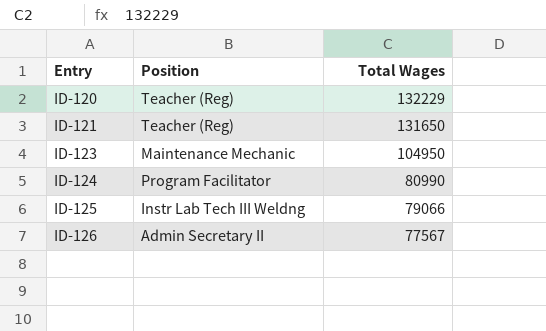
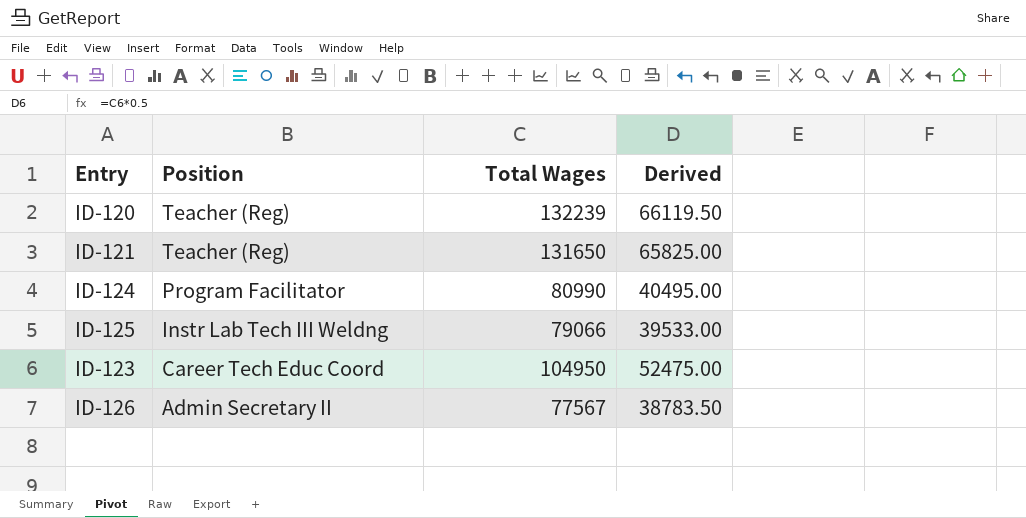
row order: Entry ascending -> Position descending
column Derived | formula: none -> [Total Wages] * 0.5
ID-120 | Total Wages: 132229 -> 132239
ID-123 | Position: Maintenance Mechanic -> Career Tech Educ Coord

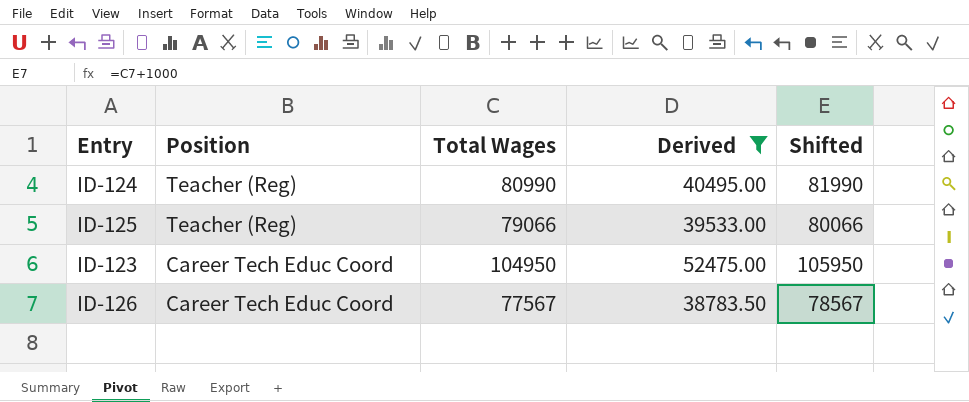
filter: none -> Derived <= 52475.00
column Shifted | formula: none -> [Total Wages] + 1000
ID-124 | Position: Program Facilitator -> Teacher (Reg)
ID-125 | Position: Instr Lab Tech III Weldng -> Teacher (Reg)
ID-126 | Position: Admin Secretary II -> Career Tech Educ Coord

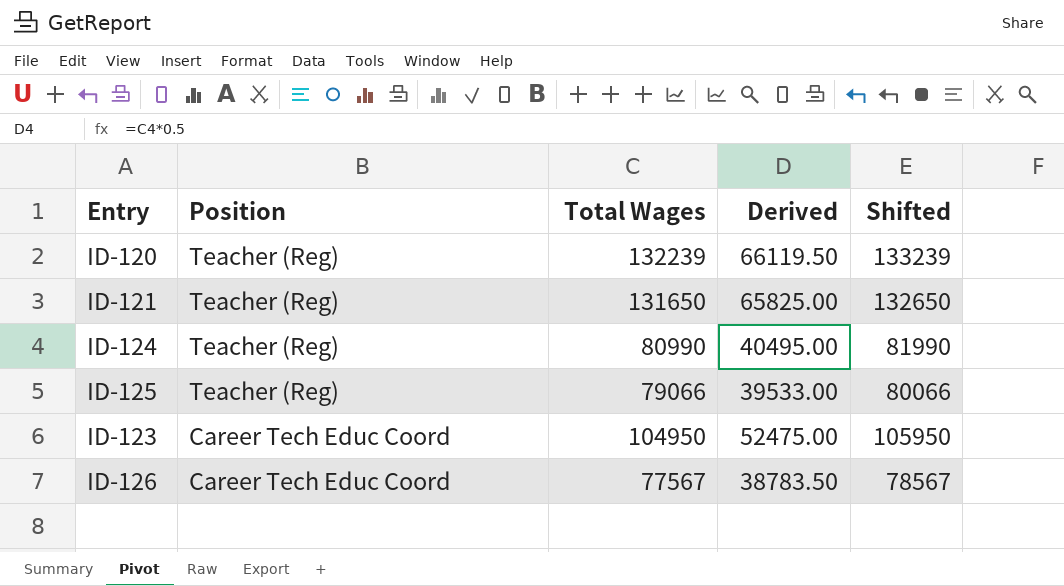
filter: Derived <= 52475.00 -> none

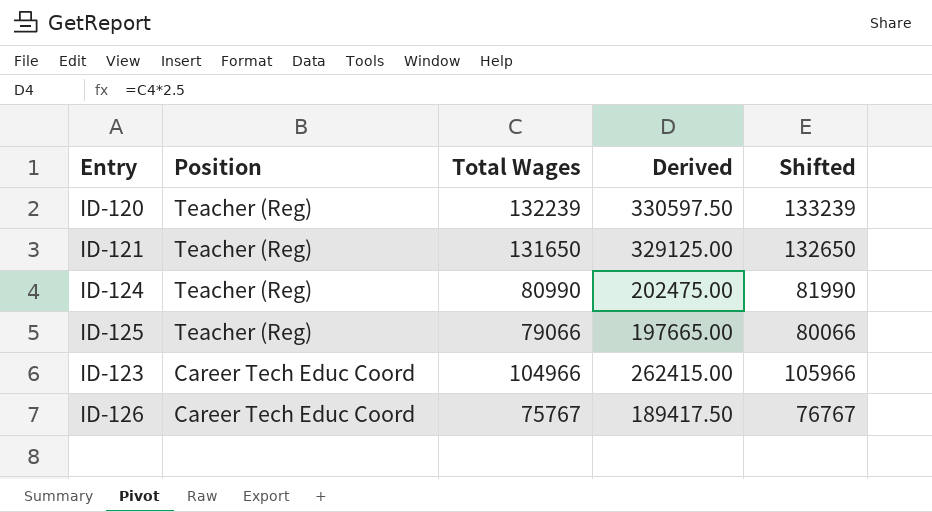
column Derived | formula: [Total Wages] * 0.5 -> [Total Wages] * 2.5
ID-123 | Total Wages: 104950 -> 104966
ID-123 | Shifted: 105950 -> 105966
ID-126 | Total Wages: 77567 -> 75767
ID-126 | Shifted: 78567 -> 76767

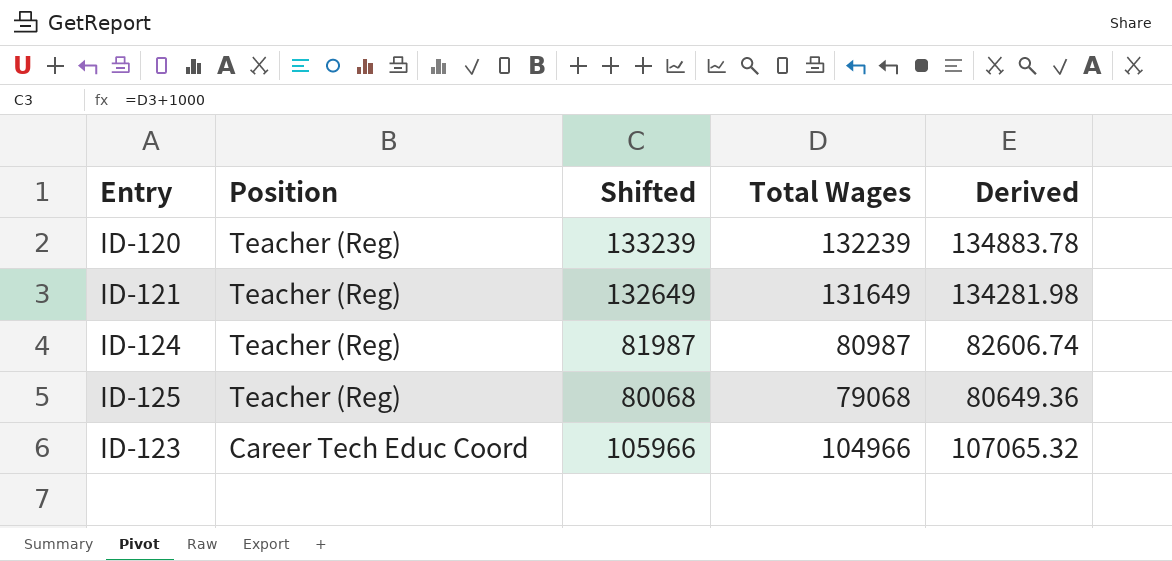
column Shifted | position: 5 -> 3
column Derived | formula: [Total Wages] * 2.5 -> [Total Wages] * 1.02
row ID-126: Career Tech Educ Coord | 75767 | 189417.50 | 76767 -> none
ID-121 | Shifted: 132650 -> 132649
ID-121 | Total Wages: 131650 -> 131649
ID-124 | Shifted: 81990 -> 81987
ID-124 | Total Wages: 80990 -> 80987
ID-125 | Shifted: 80066 -> 80068
ID-125 | Total Wages: 79066 -> 79068

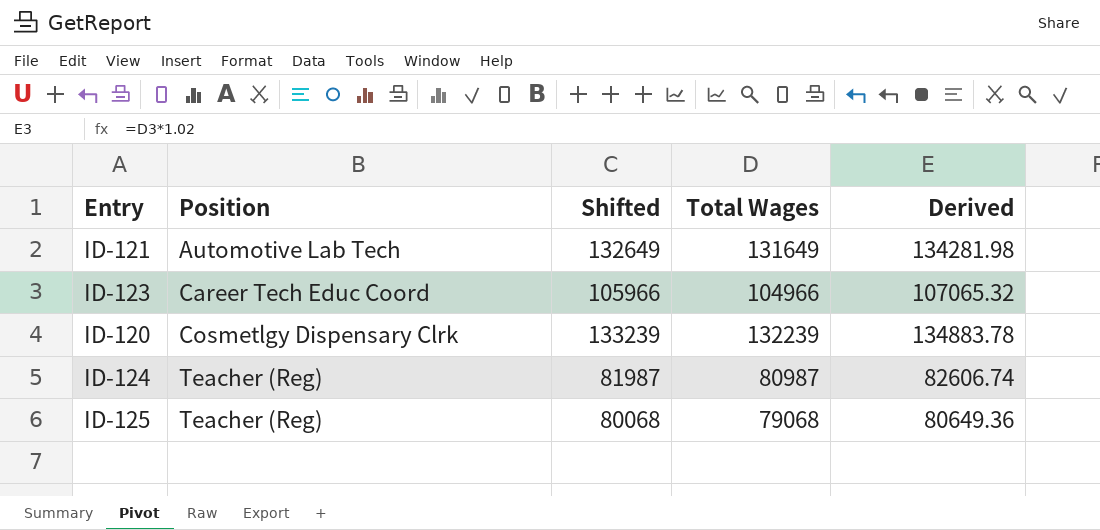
row order: Position descending -> Position ascending
ID-121 | Position: Teacher (Reg) -> Automotive Lab Tech
ID-120 | Position: Teacher (Reg) -> Cosmetlgy Dispensary Clrk

